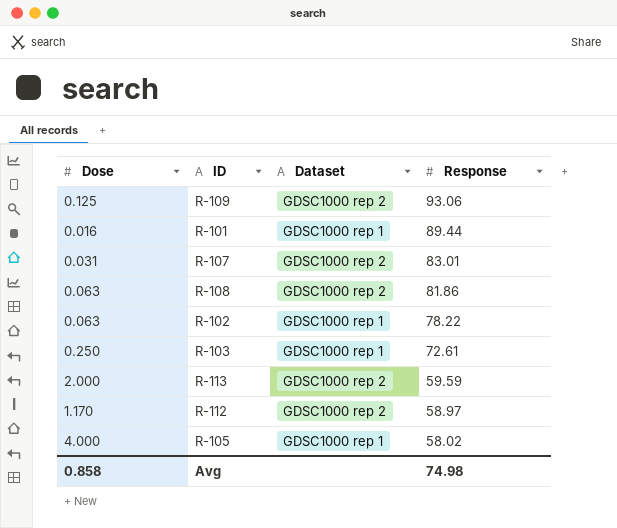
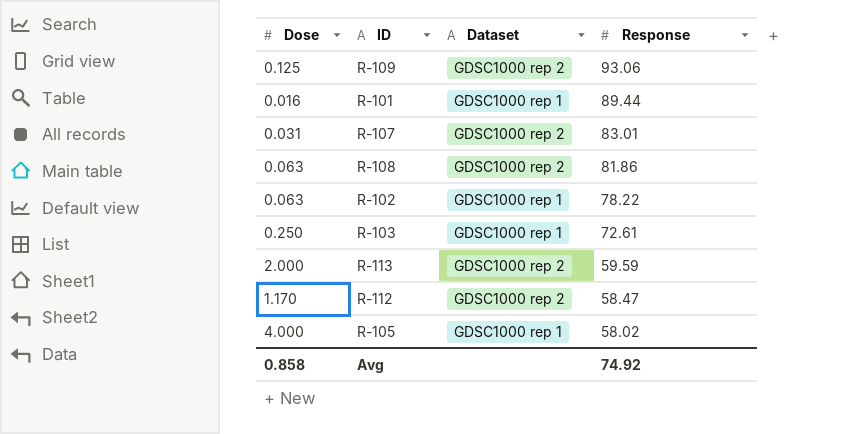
R-112 | Response: 58.97 -> 58.47
Avg | Response: 74.98 -> 74.92

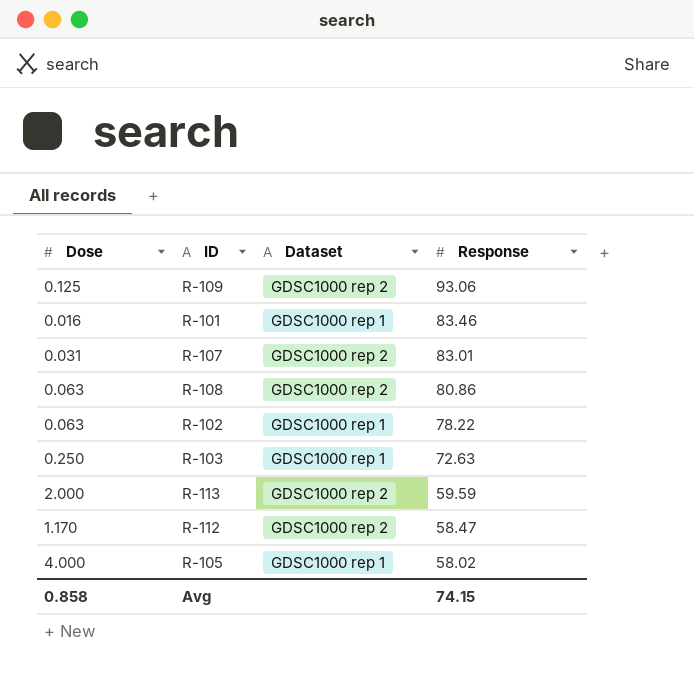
R-101 | Response: 89.44 -> 83.46
R-108 | Response: 81.86 -> 80.86
R-103 | Response: 72.61 -> 72.63
Avg | Response: 74.92 -> 74.15

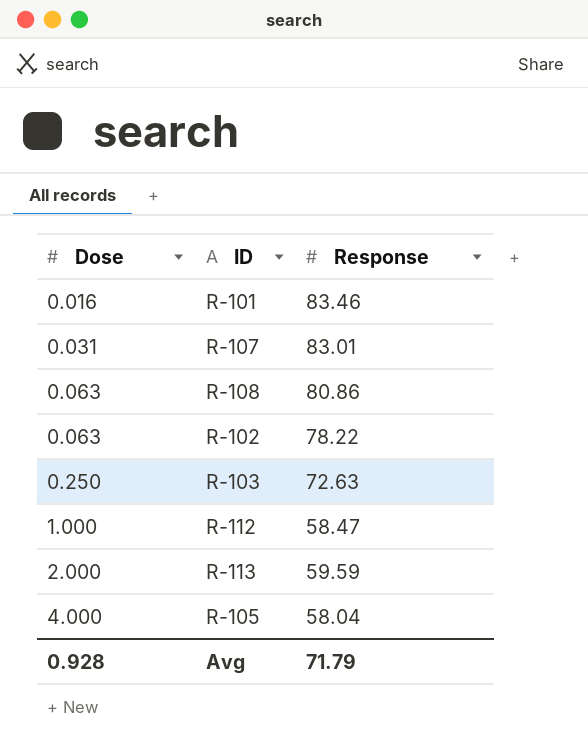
row order: Response descending -> Dose ascending
column Dataset | position: 3 -> none
row R-109: 0.125 | GDSC1000 rep 2 | 93.06 -> none
R-112 | Dose: 1.170 -> 1.000
R-105 | Response: 58.02 -> 58.04
Avg | Dose: 0.858 -> 0.928
Avg | Response: 74.15 -> 71.79

